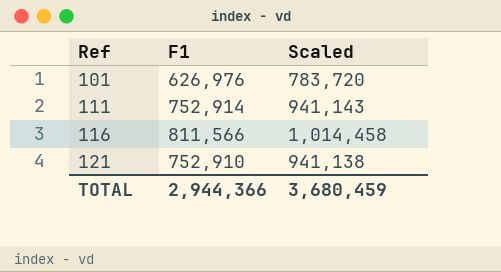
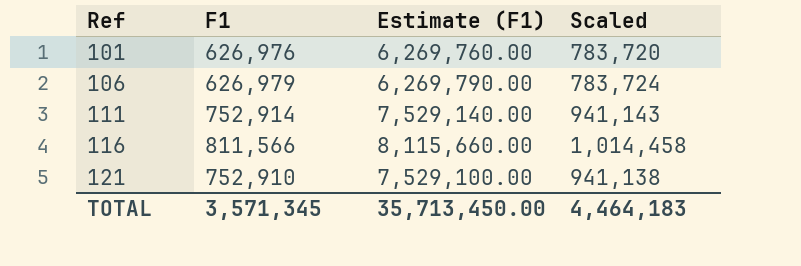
column Estimate (F1) | formula: none -> [F1] * 10
row 106: none -> 626,979 | 6,269,790.00 | 783,724
TOTAL | F1: 2,944,366 -> 3,571,345
TOTAL | Scaled: 3,680,459 -> 4,464,183

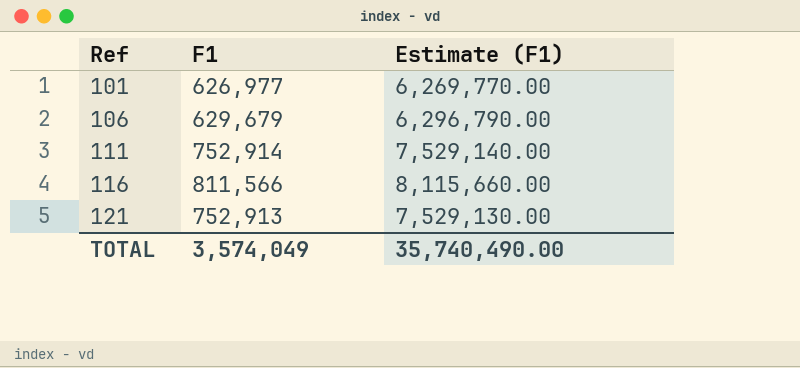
column Scaled | formula: [F1] * 1.25 -> none
101 | F1: 626,976 -> 626,977
101 | Estimate (F1): 6,269,760.00 -> 6,269,770.00
106 | F1: 626,979 -> 629,679
106 | Estimate (F1): 6,269,790.00 -> 6,296,790.00
121 | F1: 752,910 -> 752,913
121 | Estimate (F1): 7,529,100.00 -> 7,529,130.00
TOTAL | F1: 3,571,345 -> 3,574,049
TOTAL | Estimate (F1): 35,713,450.00 -> 35,740,490.00

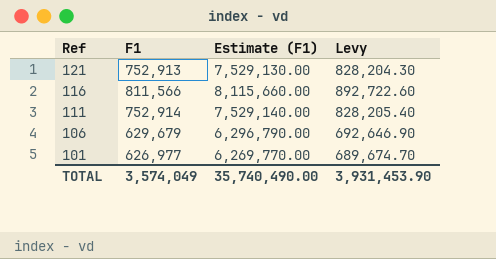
row order: Ref ascending -> Ref descending
column Levy | formula: none -> [F1] * 1.1

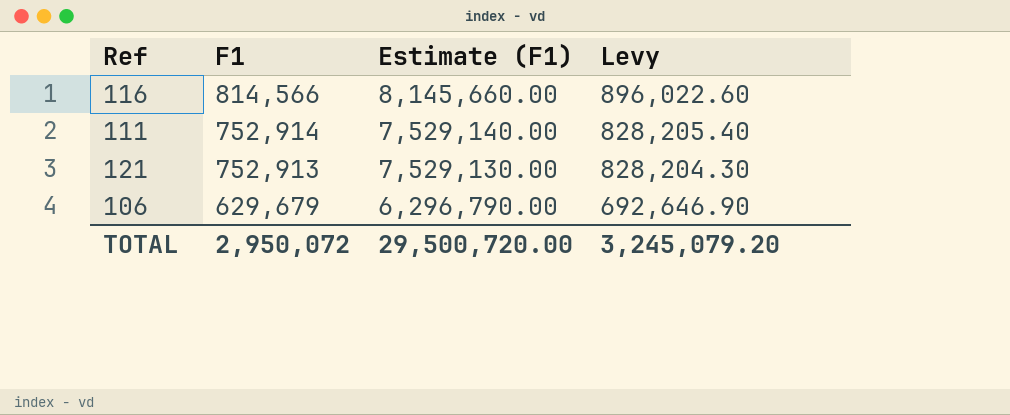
row order: Ref descending -> F1 descending
row 101: 626,977 | 6,269,770.00 | 689,674.70 -> none
116 | F1: 811,566 -> 814,566
116 | Estimate (F1): 8,115,660.00 -> 8,145,660.00
116 | Levy: 892,722.60 -> 896,022.60
TOTAL | F1: 3,574,049 -> 2,950,072
TOTAL | Estimate (F1): 35,740,490.00 -> 29,500,720.00
TOTAL | Levy: 3,931,453.90 -> 3,245,079.20

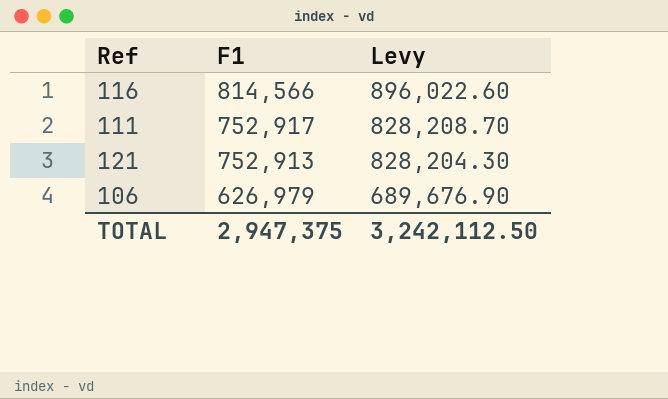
column Estimate (F1) | formula: [F1] * 10 -> none
111 | F1: 752,914 -> 752,917
111 | Levy: 828,205.40 -> 828,208.70
106 | F1: 629,679 -> 626,979
106 | Levy: 692,646.90 -> 689,676.90
TOTAL | F1: 2,950,072 -> 2,947,375
TOTAL | Levy: 3,245,079.20 -> 3,242,112.50

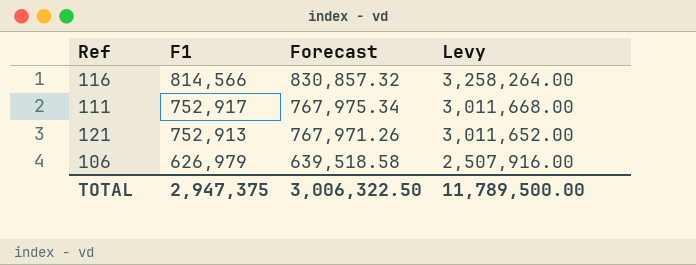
column Forecast | formula: none -> [F1] * 1.02
column Levy | formula: [F1] * 1.1 -> [F1] * 4
TOTAL | Levy: 3,242,112.50 -> 11,789,500.00

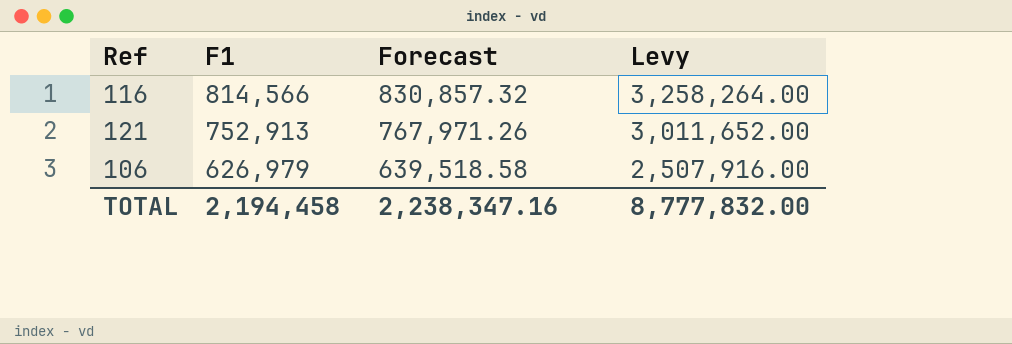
row 111: 752,917 | 767,975.34 | 3,011,668.00 -> none
TOTAL | F1: 2,947,375 -> 2,194,458
TOTAL | Forecast: 3,006,322.50 -> 2,238,347.16
TOTAL | Levy: 11,789,500.00 -> 8,777,832.00

